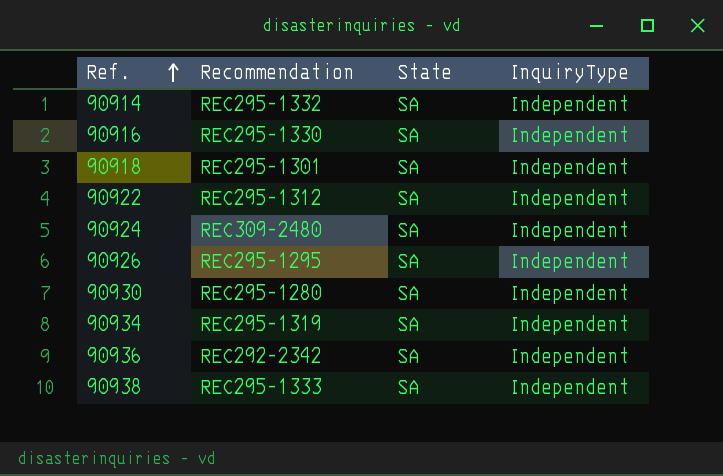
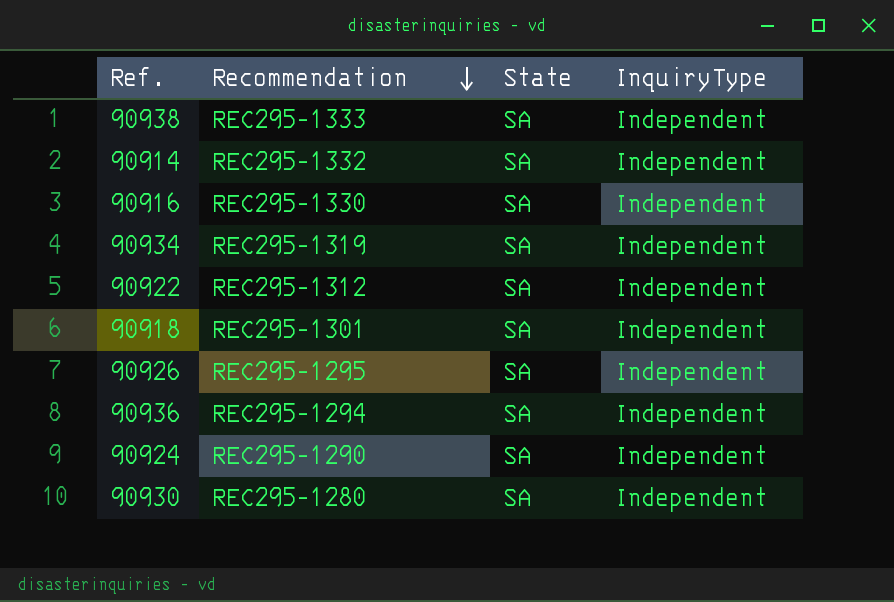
row order: Ref. ascending -> Recommendation descending
90936 | Recommendation: REC292-2342 -> REC295-1294
90924 | Recommendation: REC309-2480 -> REC295-1290

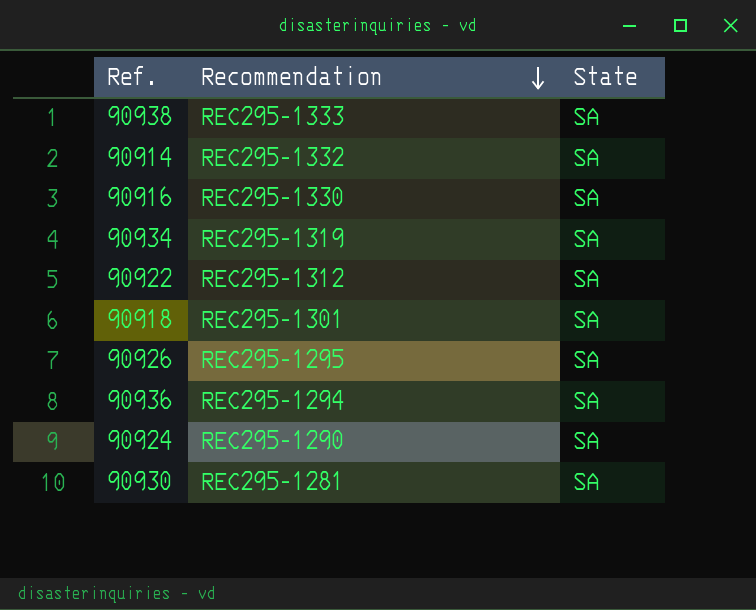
column InquiryType | position: 4 -> none
90930 | Recommendation: REC295-1280 -> REC295-1281

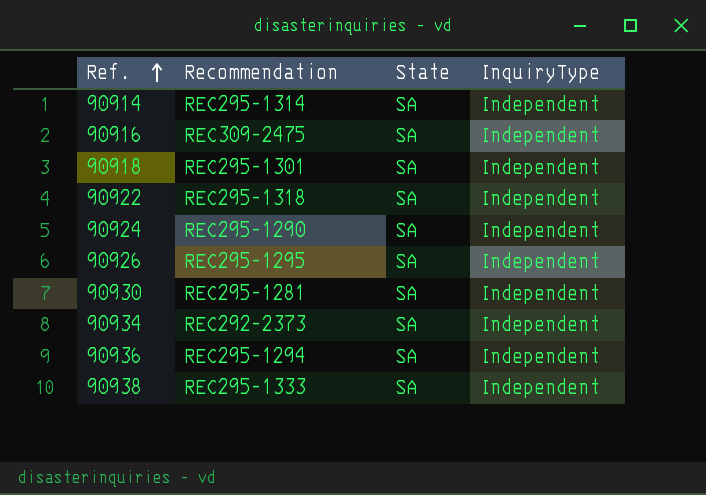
row order: Recommendation descending -> Ref. ascending
column InquiryType | position: none -> 4
90914 | Recommendation: REC295-1332 -> REC295-1314
90916 | Recommendation: REC295-1330 -> REC309-2475
90922 | Recommendation: REC295-1312 -> REC295-1318
90934 | Recommendation: REC295-1319 -> REC292-2373

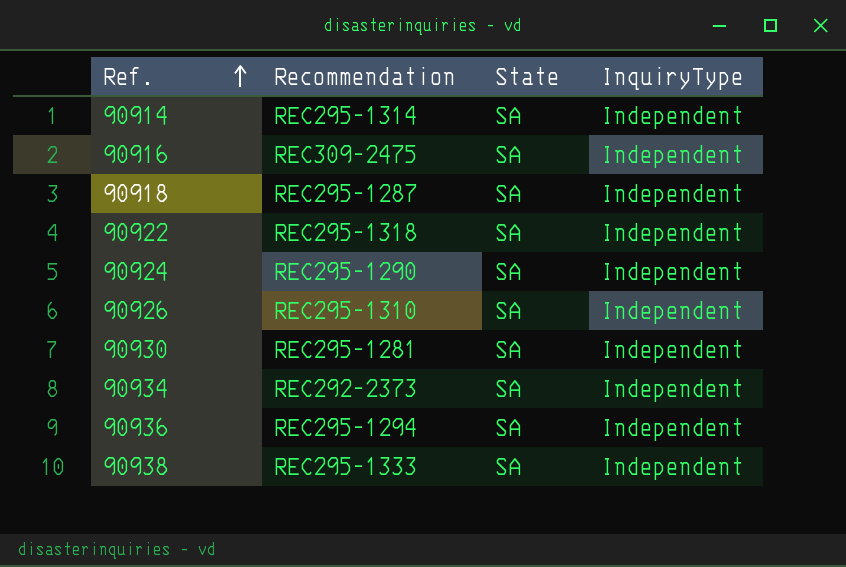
90918 | Recommendation: REC295-1301 -> REC295-1287
90926 | Recommendation: REC295-1295 -> REC295-1310

